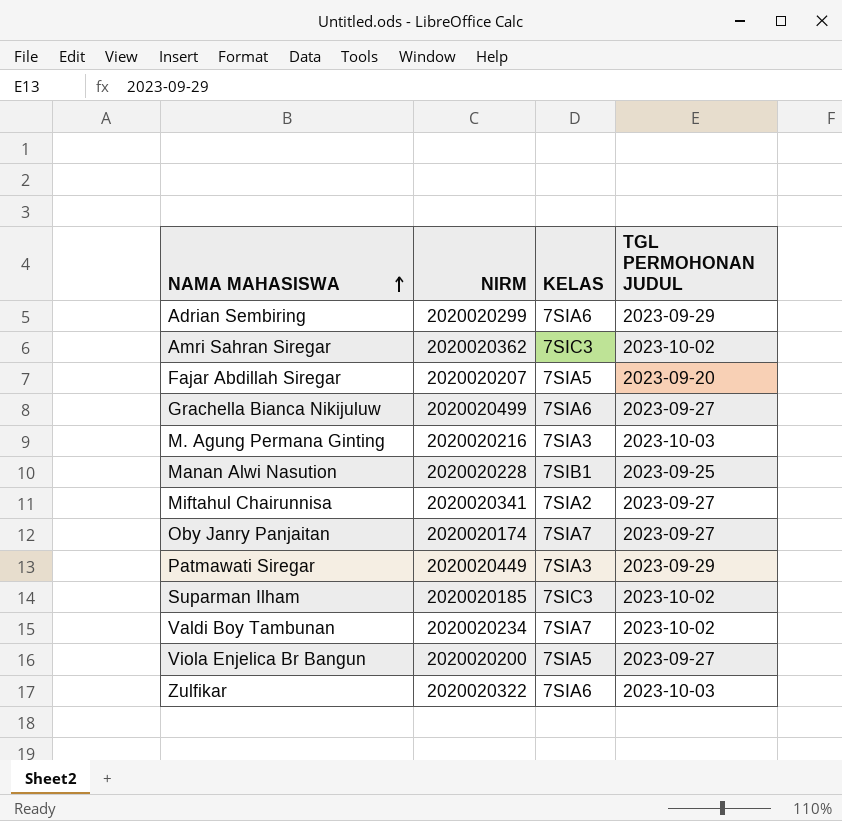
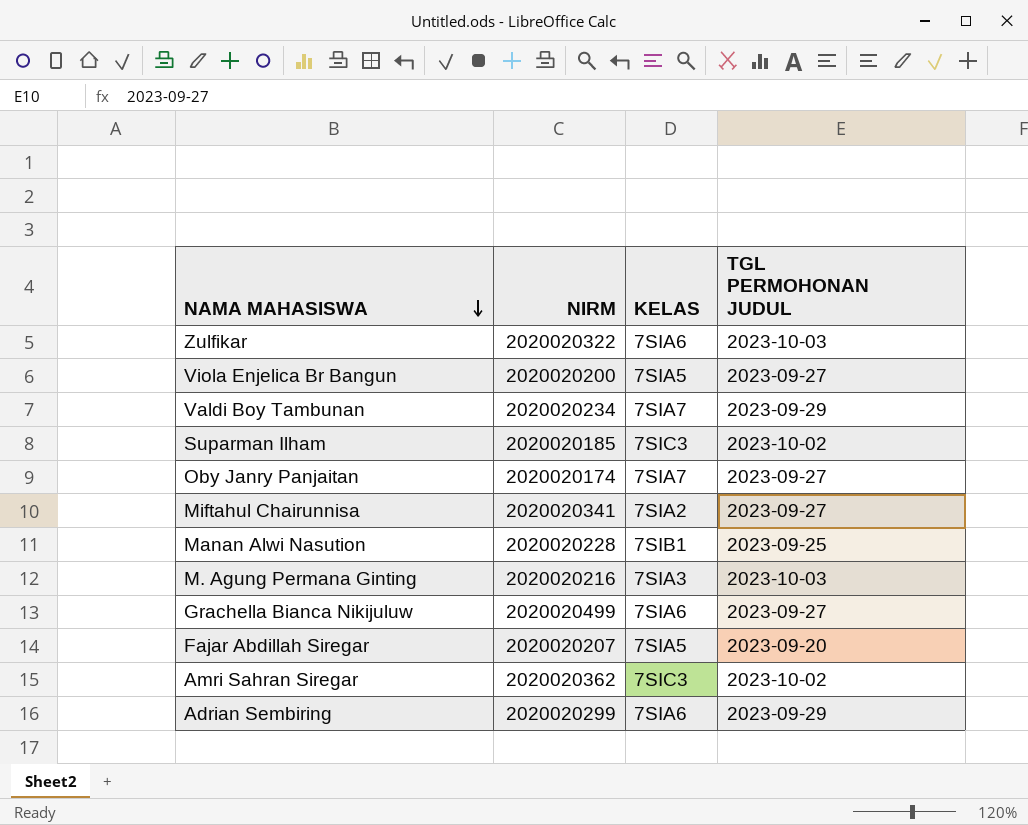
row order: NAMA MAHASISWA ascending -> NAMA MAHASISWA descending
row Patmawati Siregar: 2020020449 | 7SIA3 | 2023-09-29 -> none
Valdi Boy Tambunan | TGL PERMOHONAN JUDUL: 2023-10-02 -> 2023-09-29

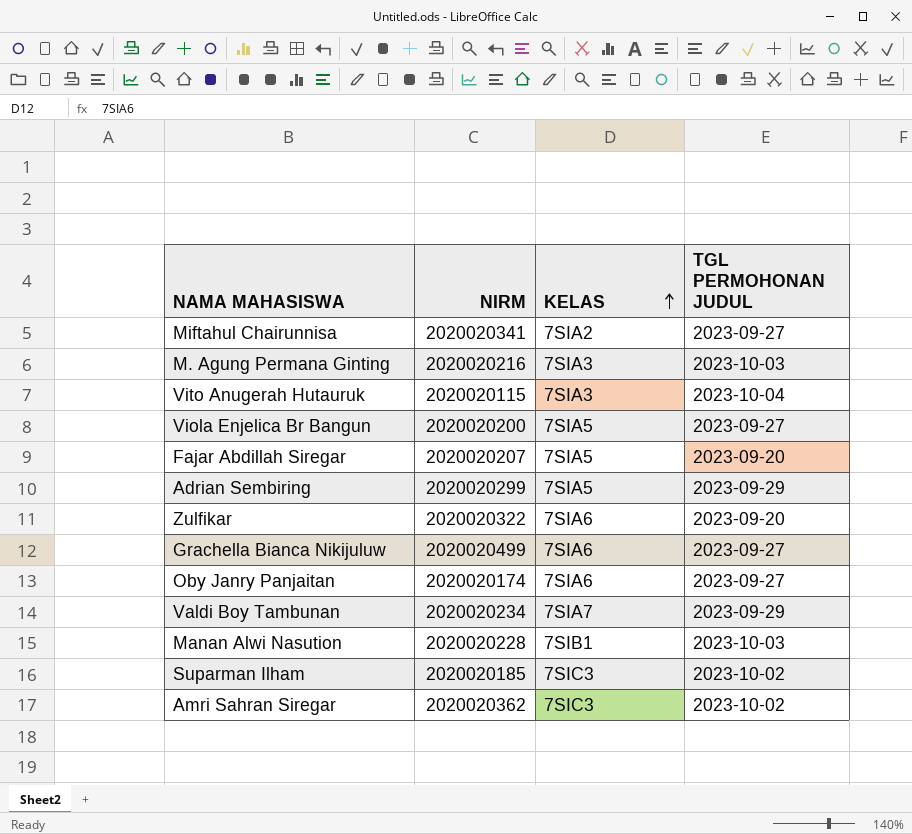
row order: NAMA MAHASISWA descending -> KELAS ascending
row Vito Anugerah Hutauruk: none -> 2020020115 | 7SIA3 | 2023-10-04
Adrian Sembiring | KELAS: 7SIA6 -> 7SIA5
Zulfikar | TGL PERMOHONAN JUDUL: 2023-10-03 -> 2023-09-20
Oby Janry Panjaitan | KELAS: 7SIA7 -> 7SIA6
Manan Alwi Nasution | TGL PERMOHONAN JUDUL: 2023-09-25 -> 2023-10-03

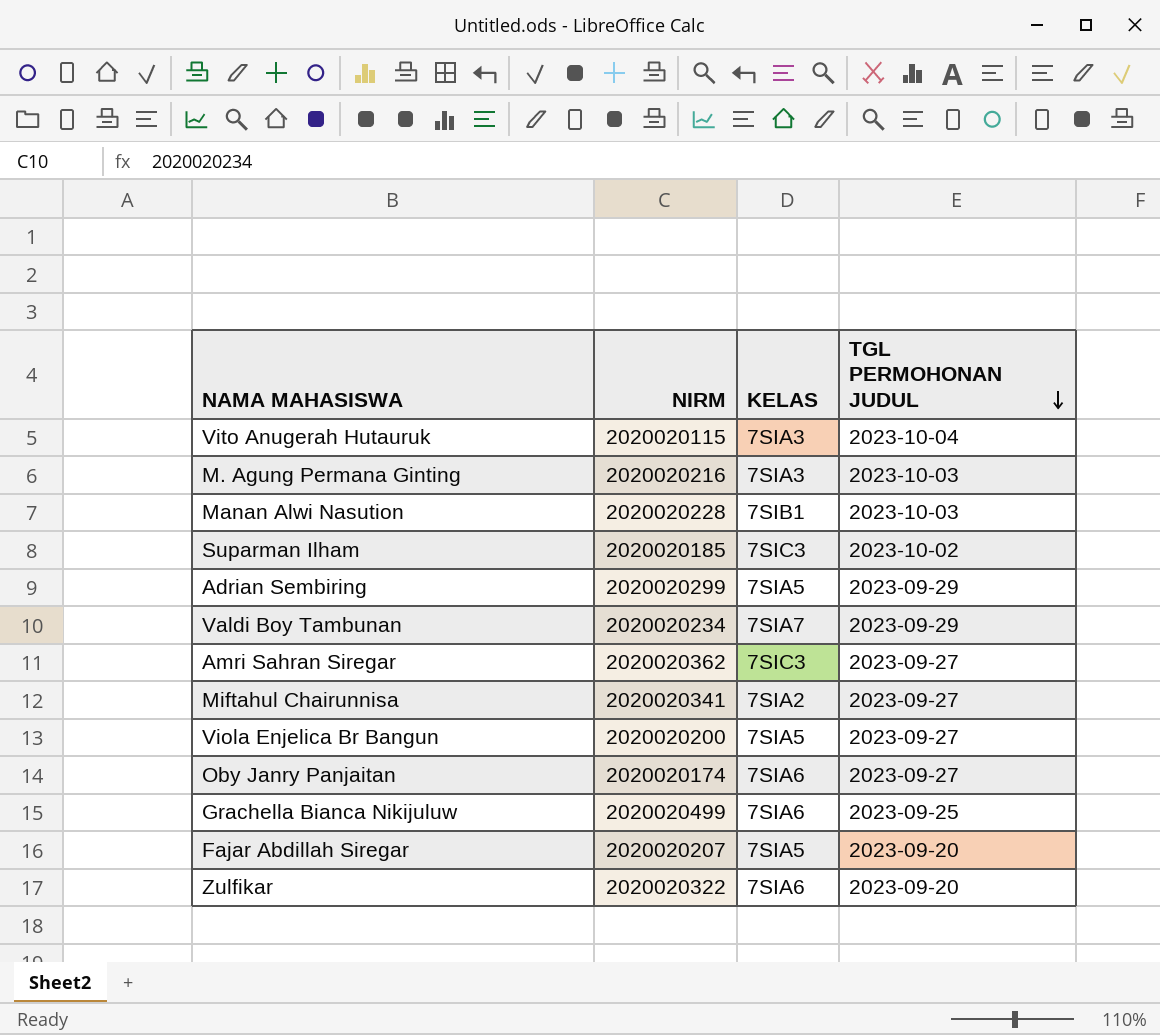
row order: KELAS ascending -> TGL PERMOHONAN JUDUL descending
Amri Sahran Siregar | TGL PERMOHONAN JUDUL: 2023-10-02 -> 2023-09-27
Grachella Bianca Nikijuluw | TGL PERMOHONAN JUDUL: 2023-09-27 -> 2023-09-25

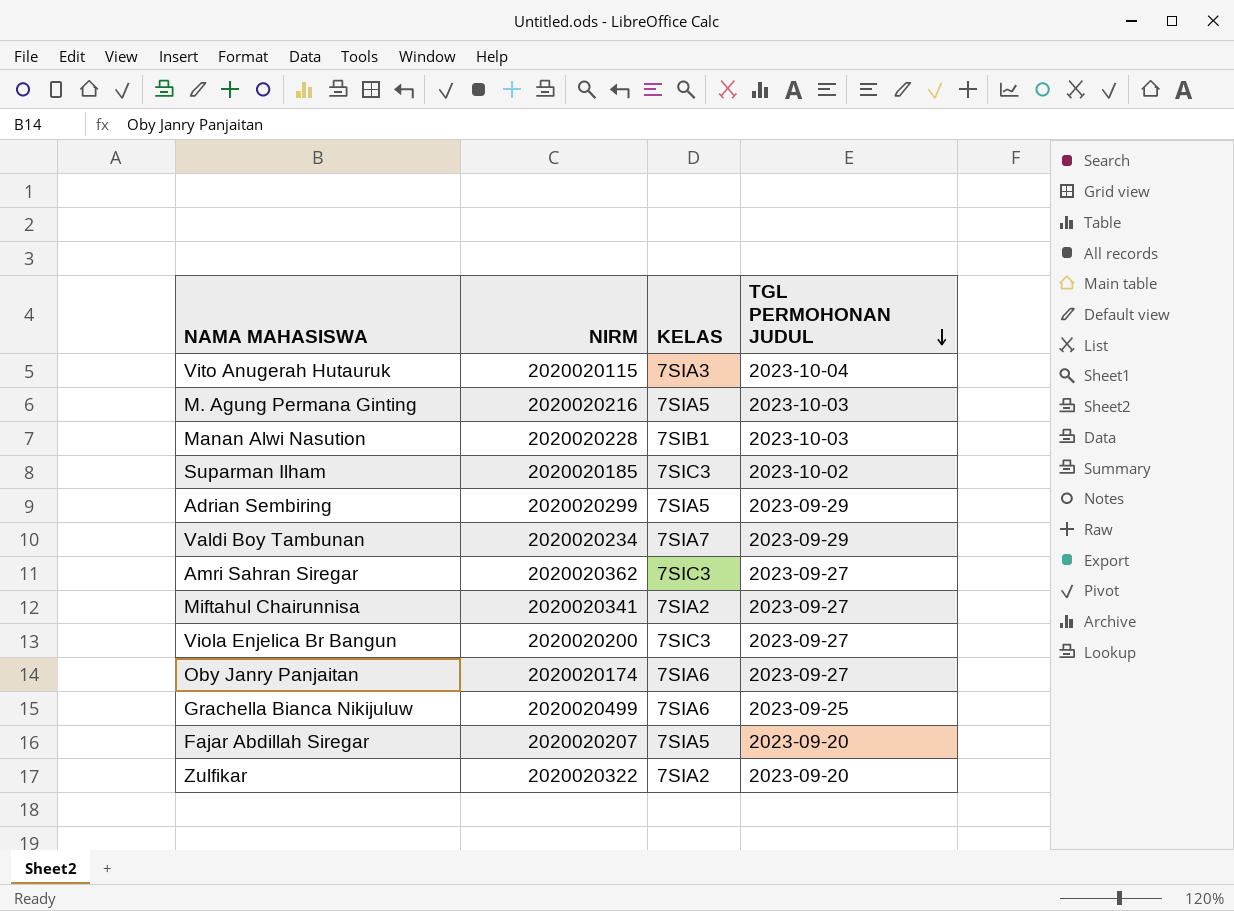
M. Agung Permana Ginting | KELAS: 7SIA3 -> 7SIA5
Viola Enjelica Br Bangun | KELAS: 7SIA5 -> 7SIC3
Zulfikar | KELAS: 7SIA6 -> 7SIA2

